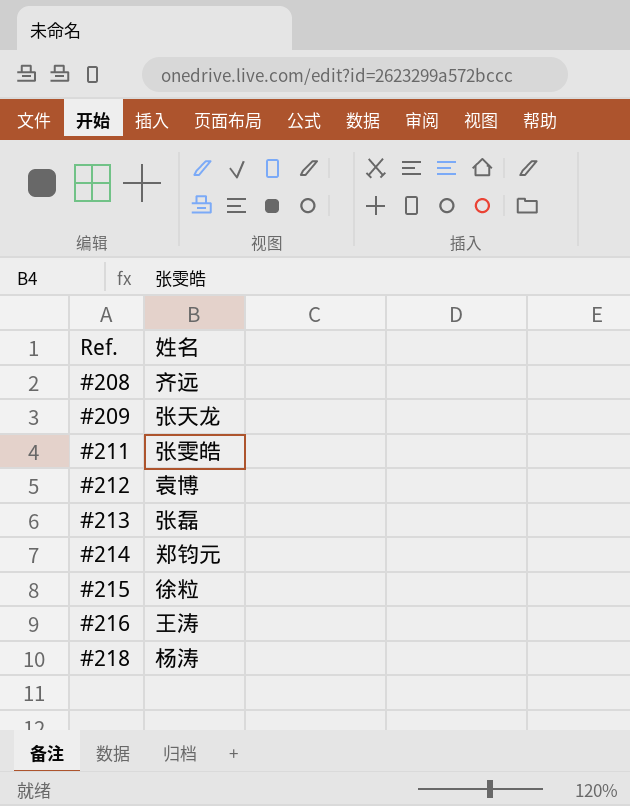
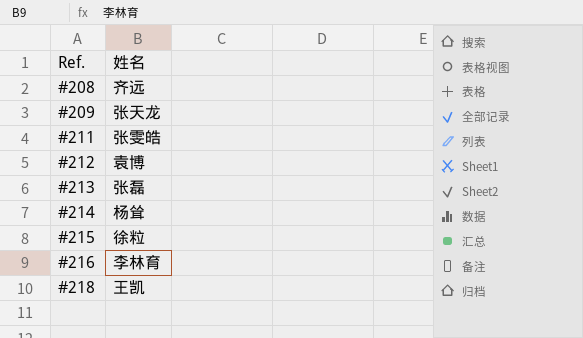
#214 | 姓名: 郑钧元 -> 杨耸
#216 | 姓名: 王涛 -> 李林育
#218 | 姓名: 杨涛 -> 王凯

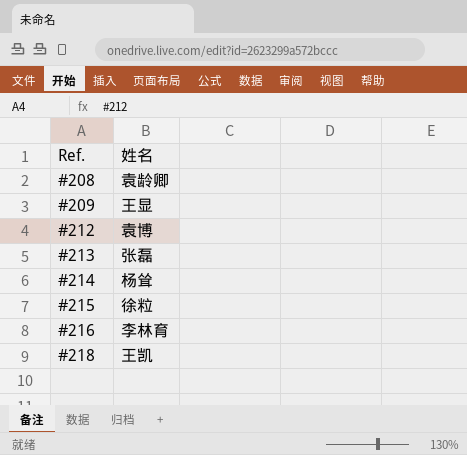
row #211: 张雯皓 -> none
#208 | 姓名: 齐远 -> 袁龄卿
#209 | 姓名: 张天龙 -> 王显

